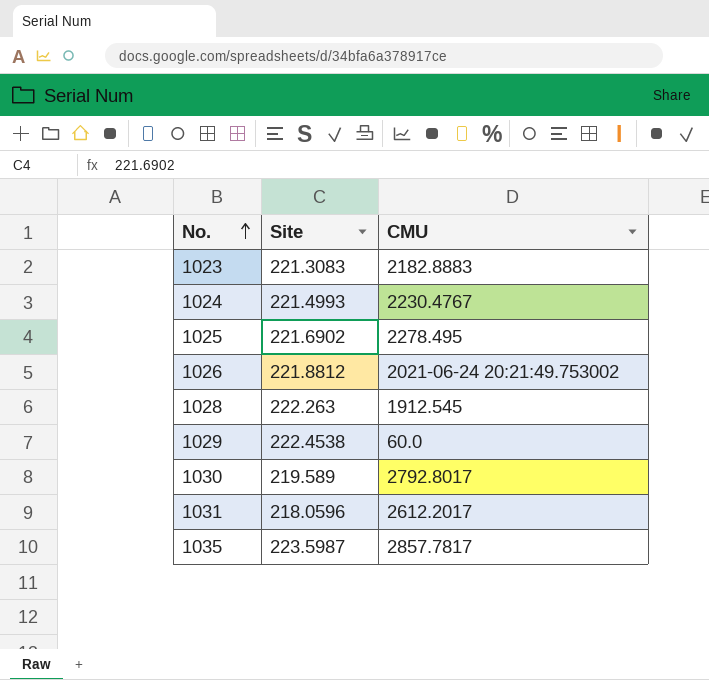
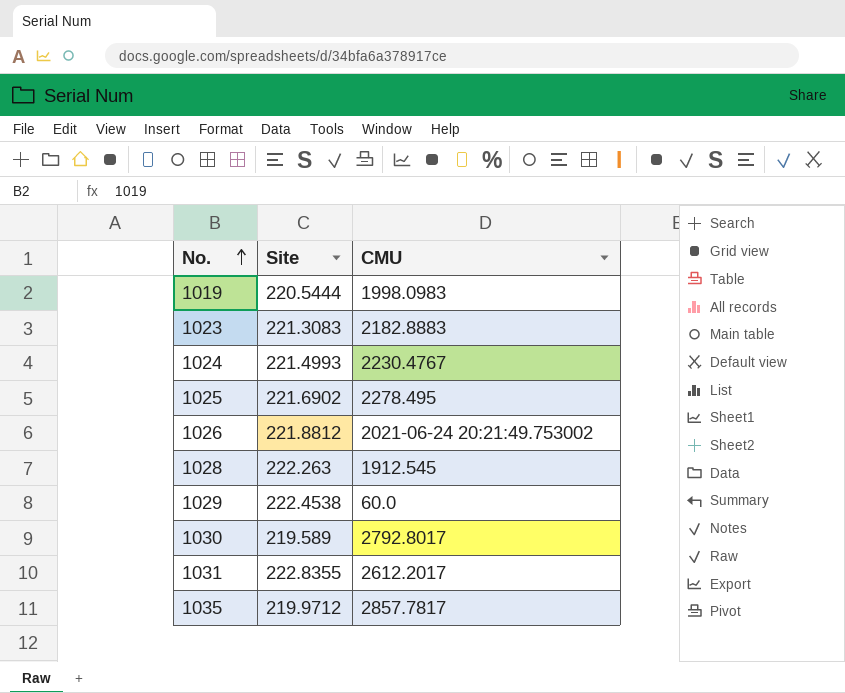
row 1019: none -> 220.5444 | 1998.0983
1031 | Site: 218.0596 -> 222.8355
1035 | Site: 223.5987 -> 219.9712

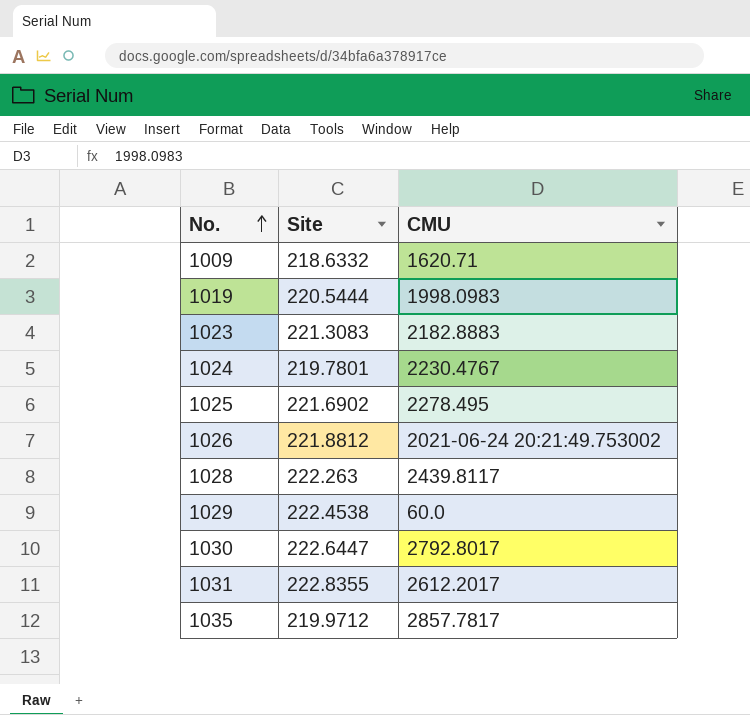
row 1009: none -> 218.6332 | 1620.71
1024 | Site: 221.4993 -> 219.7801
1028 | CMU: 1912.545 -> 2439.8117
1030 | Site: 219.589 -> 222.6447

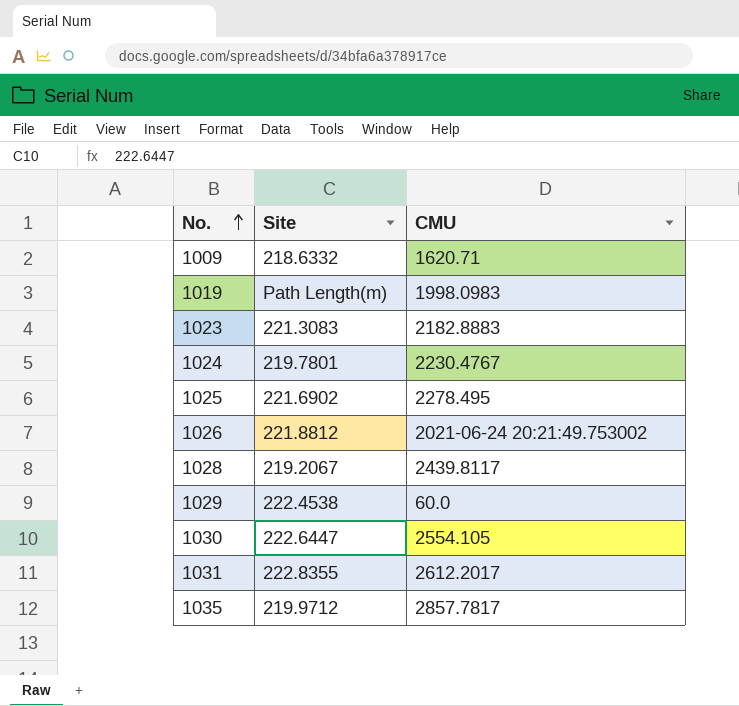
1019 | Site: 220.5444 -> Path Length(m)
1028 | Site: 222.263 -> 219.2067
1030 | CMU: 2792.8017 -> 2554.105

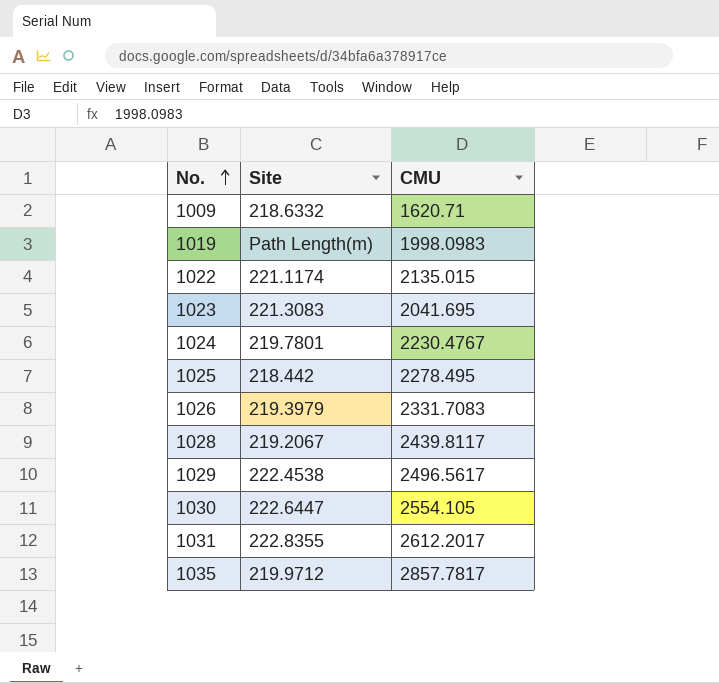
row 1022: none -> 221.1174 | 2135.015
1023 | CMU: 2182.8883 -> 2041.695
1025 | Site: 221.6902 -> 218.442
1026 | Site: 221.8812 -> 219.3979
1026 | CMU: 2021-06-24 20:21:49.753002 -> 2331.7083
1029 | CMU: 60.0 -> 2496.5617

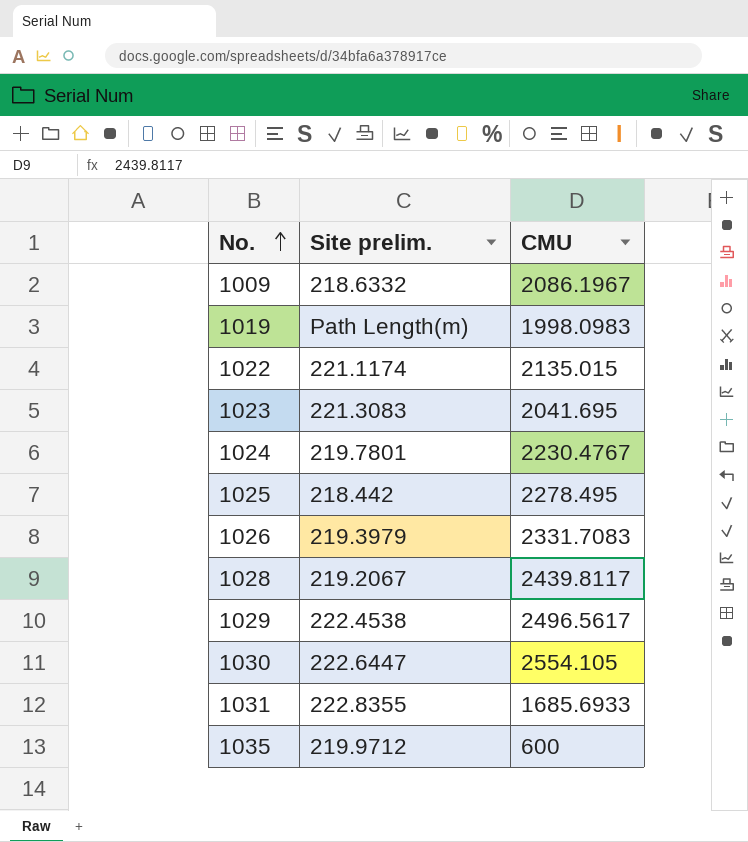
column name: Site -> Site prelim.
1009 | CMU: 1620.71 -> 2086.1967
1031 | CMU: 2612.2017 -> 1685.6933
1035 | CMU: 2857.7817 -> 600

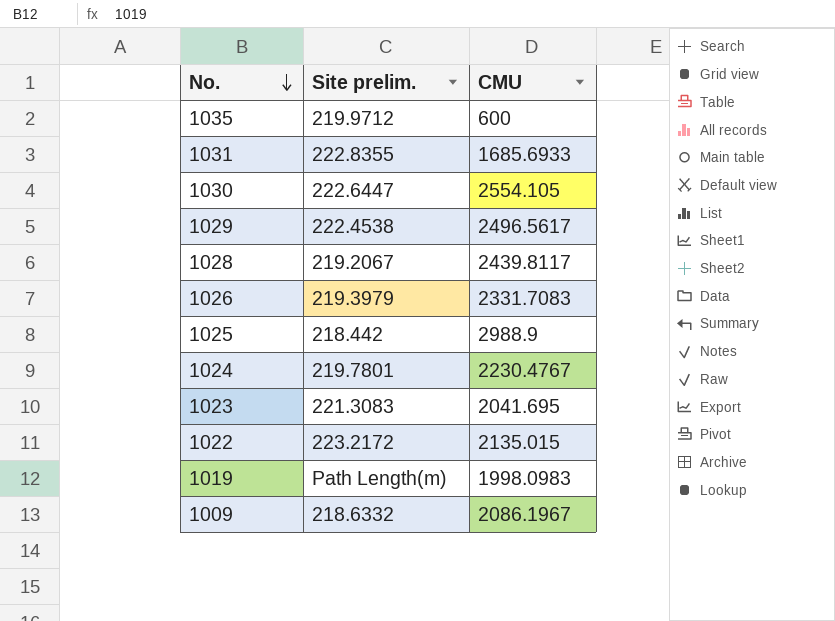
row order: No. ascending -> No. descending
1025 | CMU: 2278.495 -> 2988.9
1022 | Site prelim.: 221.1174 -> 223.2172

